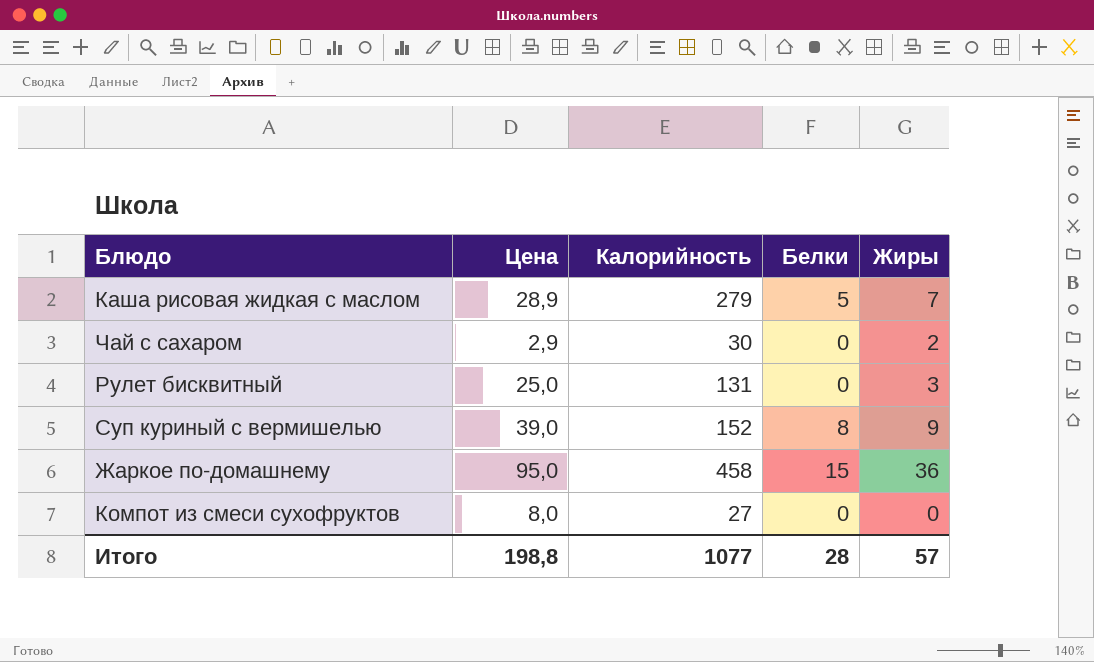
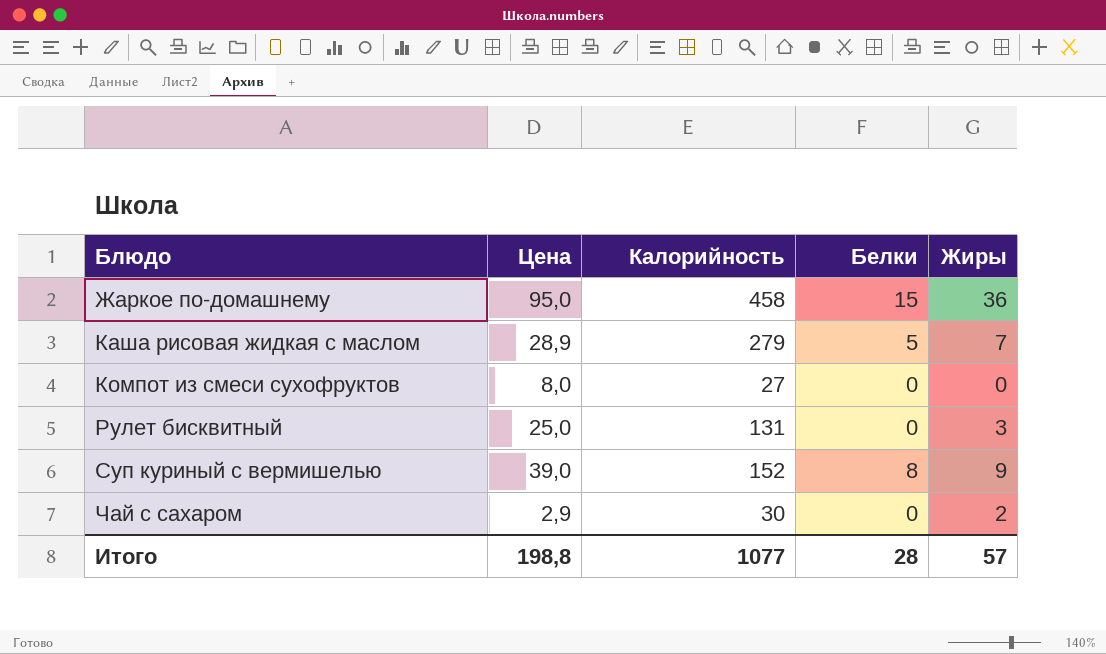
row order: none -> Блюдо ascending

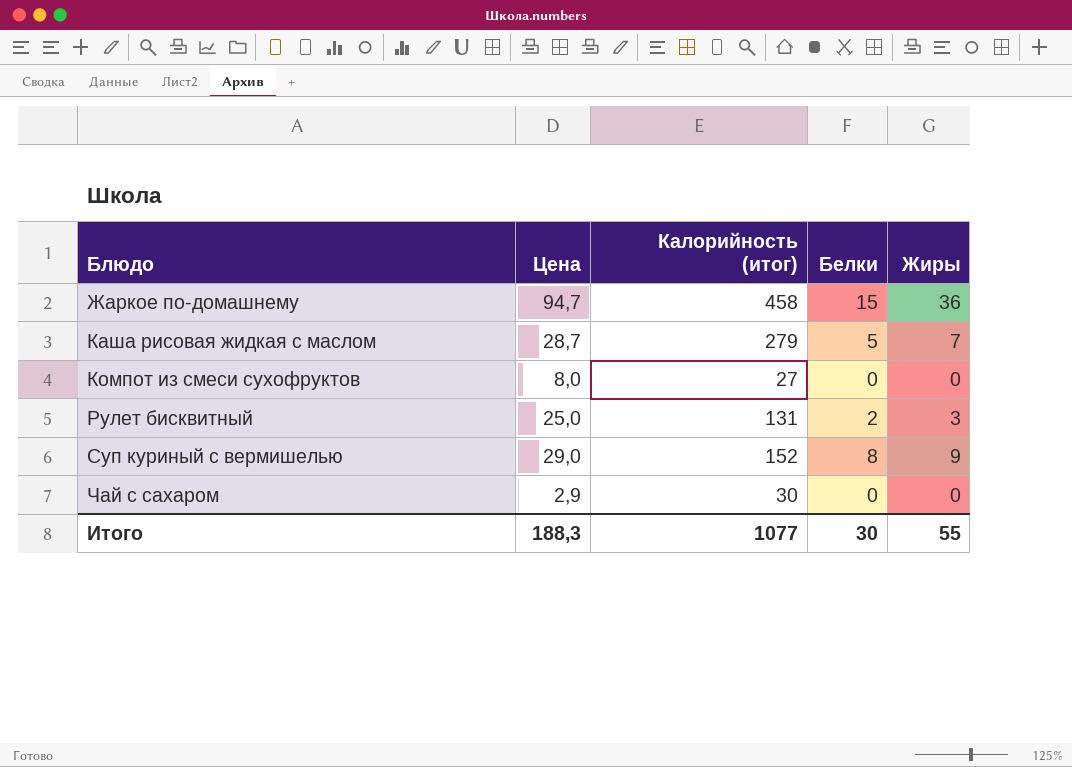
column name: Калорийность -> Калорийность (итог)
Жаркое по-домашнему | Цена: 95,0 -> 94,7
Каша рисовая жидкая с маслом | Цена: 28,9 -> 28,7
Рулет бисквитный | Белки: 0 -> 2
Суп куриный с вермишелью | Цена: 39,0 -> 29,0
Чай с сахаром | Жиры: 2 -> 0
Итого | Цена: 198,8 -> 188,3
Итого | Белки: 28 -> 30
Итого | Жиры: 57 -> 55

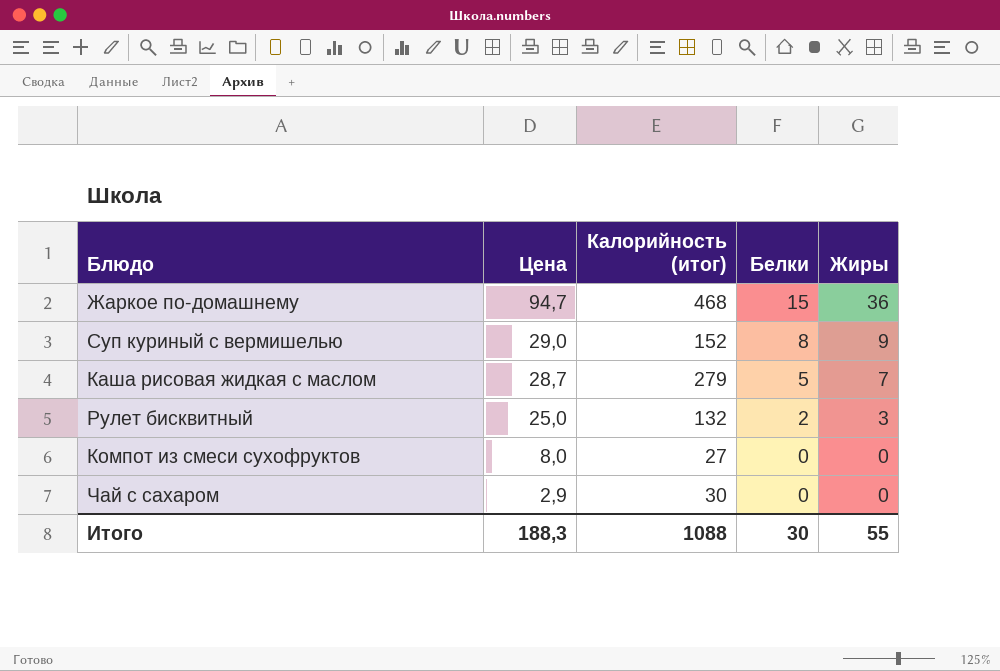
row order: Блюдо ascending -> Цена descending
Жаркое по-домашнему | Калорийность (итог): 458 -> 468
Рулет бисквитный | Калорийность (итог): 131 -> 132
Итого | Калорийность (итог): 1077 -> 1088

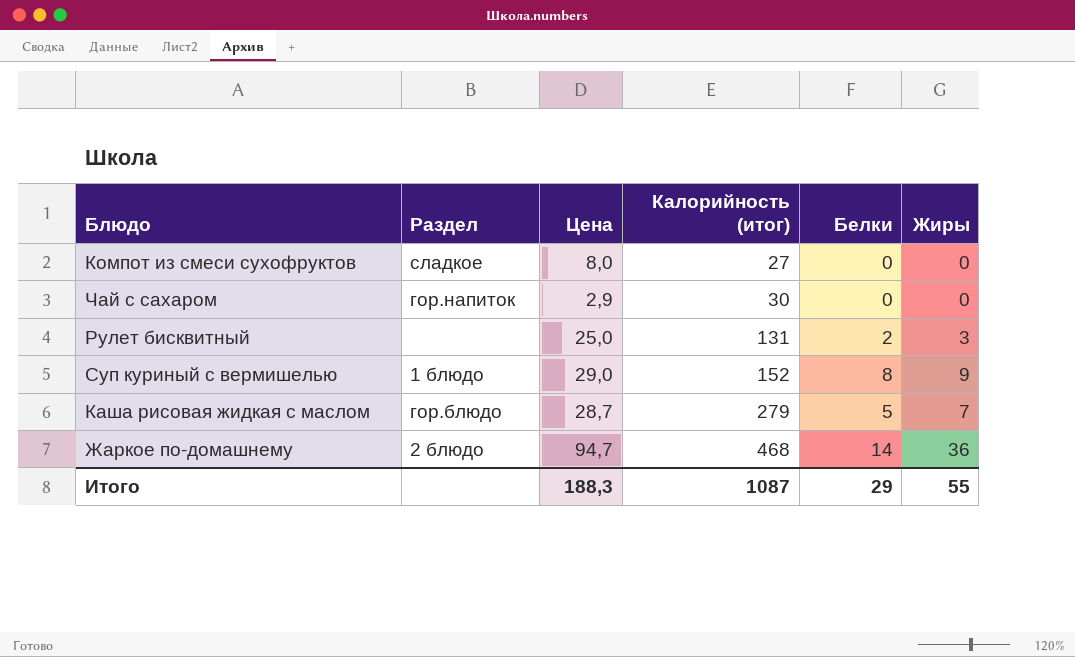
row order: Цена descending -> Калорийность (итог) ascending
column Раздел | position: none -> 2
Рулет бисквитный | Калорийность (итог): 132 -> 131
Жаркое по-домашнему | Белки: 15 -> 14
Итого | Калорийность (итог): 1088 -> 1087
Итого | Белки: 30 -> 29

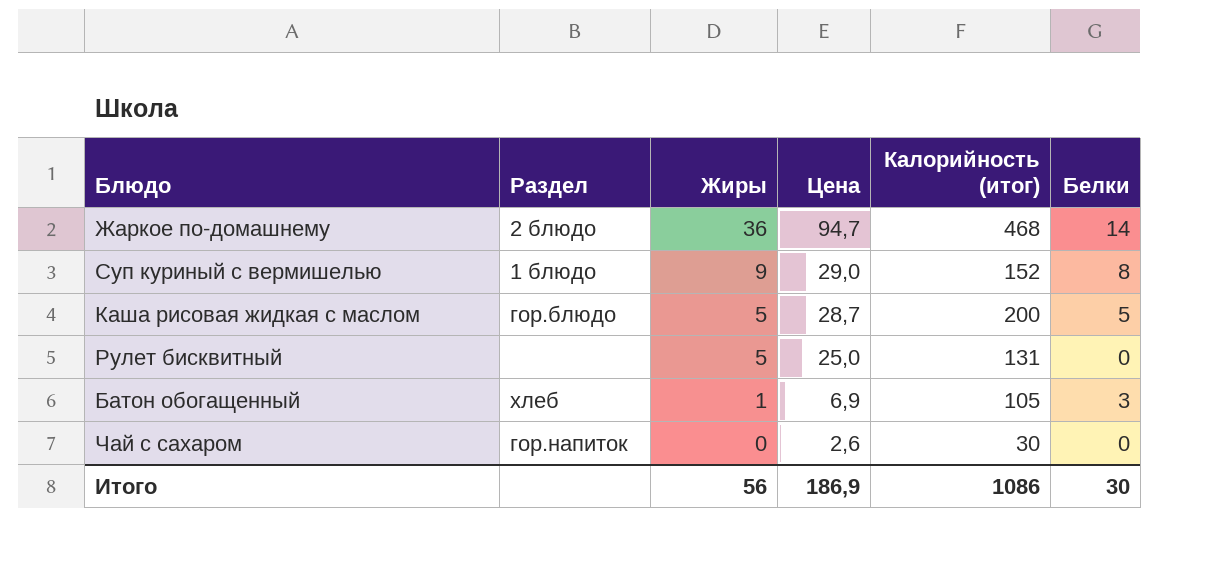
row order: Калорийность (итог) ascending -> Жиры descending
column Жиры | position: 6 -> 3
row Компот из смеси сухофруктов: сладкое | 8,0 | 27 | 0 | 0 -> none
Каша рисовая жидкая с маслом | Жиры: 7 -> 5
Каша рисовая жидкая с маслом | Калорийность (итог): 279 -> 200
Рулет бисквитный | Жиры: 3 -> 5
Рулет бисквитный | Белки: 2 -> 0
row Батон обогащенный: none -> хлеб | 1 | 6,9 | 105 | 3
Чай с сахаром | Цена: 2,9 -> 2,6
Итого | Жиры: 55 -> 56
Итого | Цена: 188,3 -> 186,9
Итого | Калорийность (итог): 1087 -> 1086
Итого | Белки: 29 -> 30

